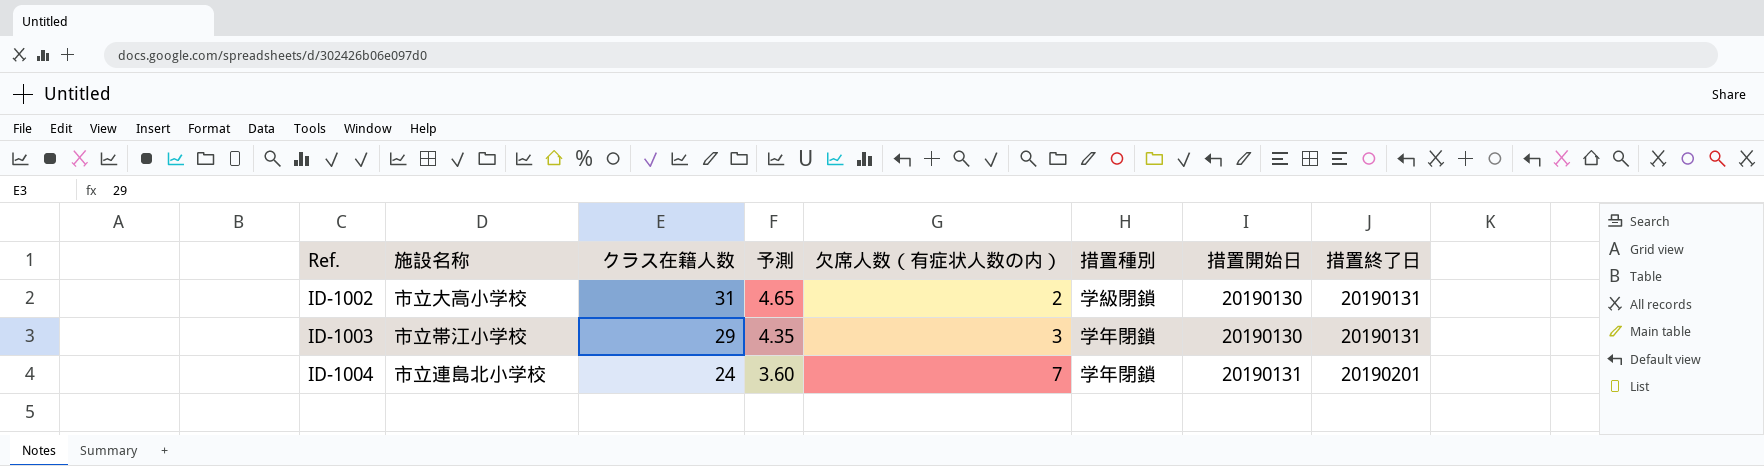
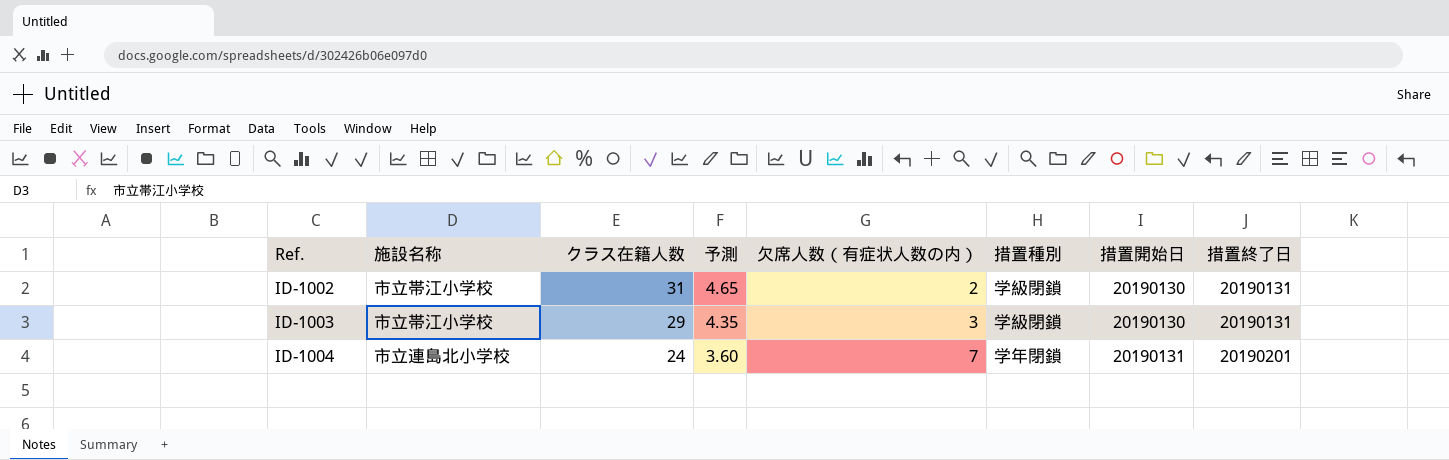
ID-1002 | 施設名称: 市立大高小学校 -> 市立帯江小学校
ID-1003 | 措置種別: 学年閉鎖 -> 学級閉鎖

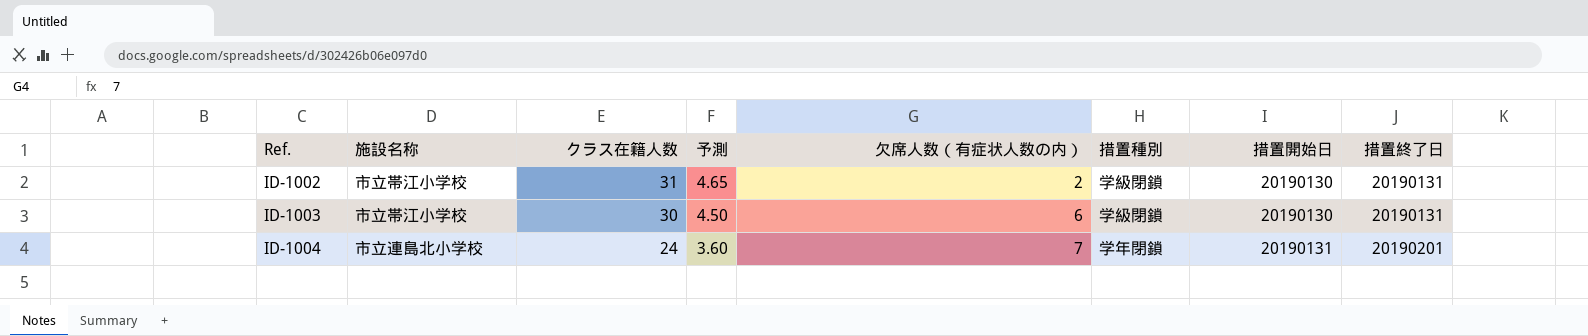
ID-1003 | クラス在籍人数: 29 -> 30
ID-1003 | 予測: 4.35 -> 4.50
ID-1003 | 欠席人数（有症状人数の内）: 3 -> 6

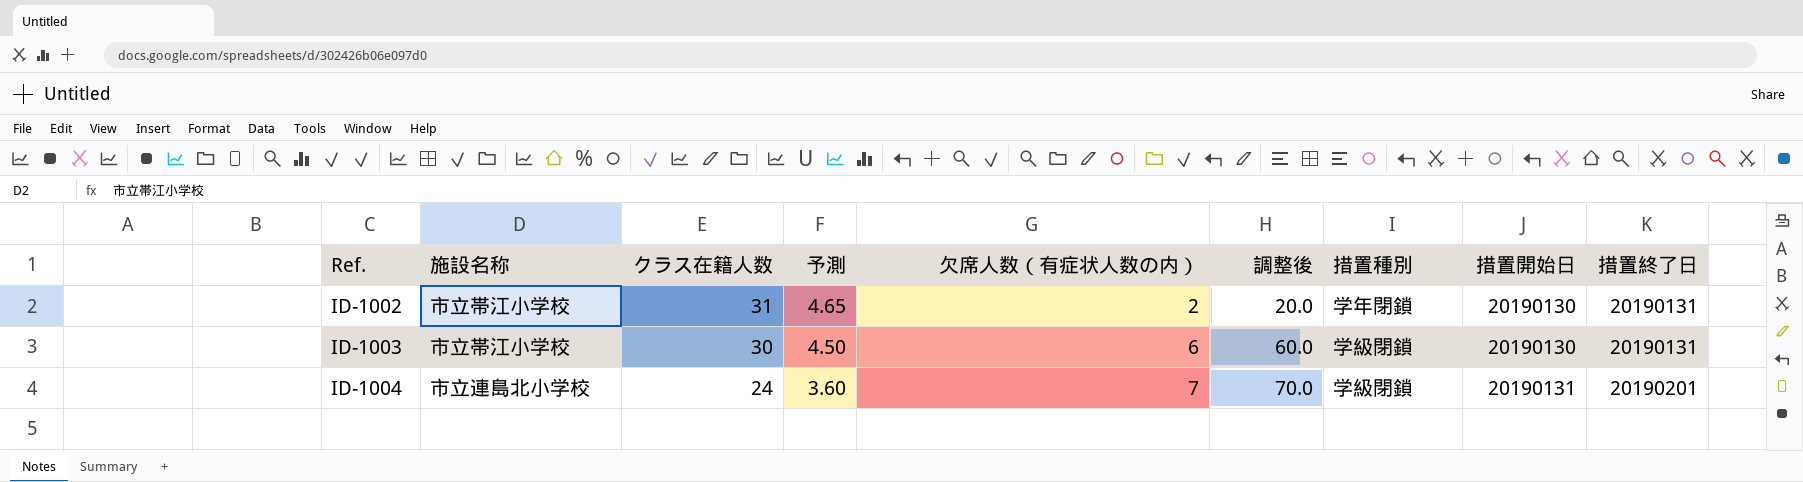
column 調整後 | formula: none -> [欠席人数（有症状人数の内）] * 10
ID-1002 | 措置種別: 学級閉鎖 -> 学年閉鎖
ID-1004 | 措置種別: 学年閉鎖 -> 学級閉鎖

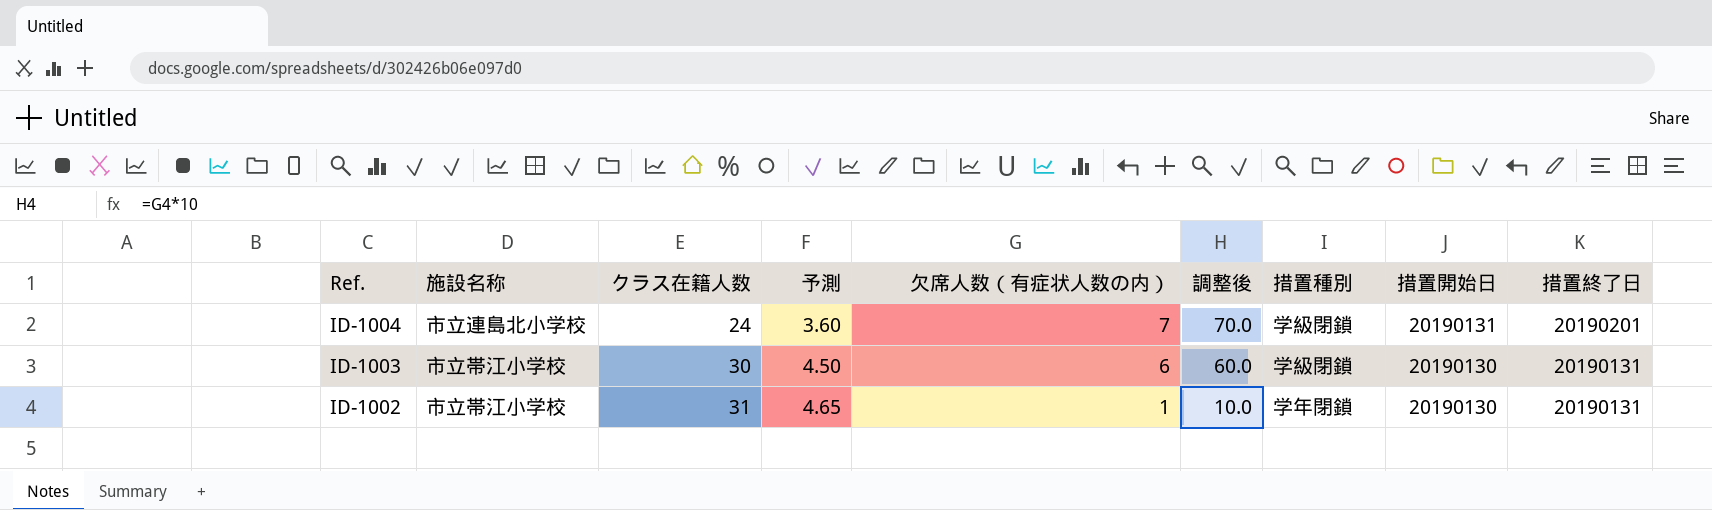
row order: Ref. ascending -> Ref. descending
ID-1002 | 欠席人数（有症状人数の内）: 2 -> 1
ID-1002 | 調整後: 20.0 -> 10.0

